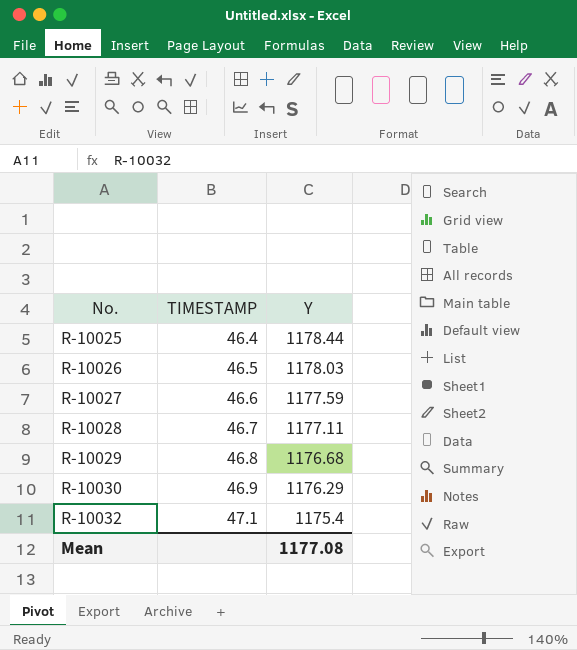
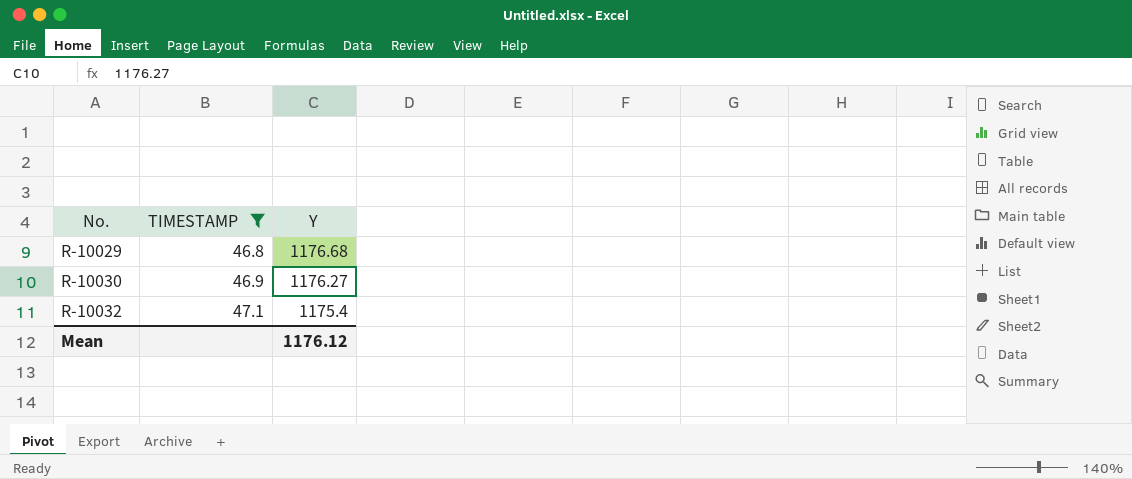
filter: none -> TIMESTAMP >= 46.8
R-10030 | Y: 1176.29 -> 1176.27
Mean | Y: 1177.08 -> 1176.12

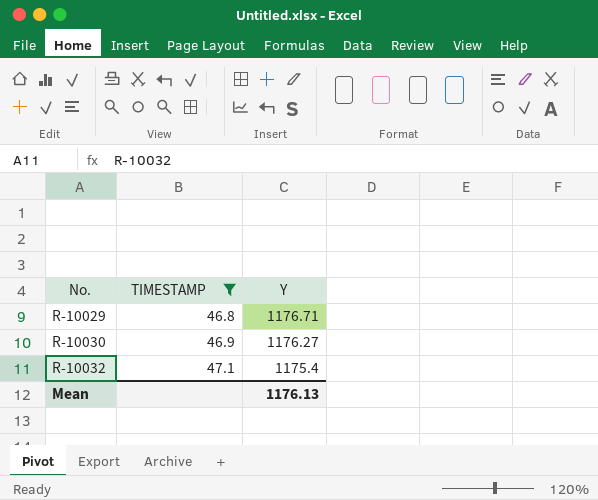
R-10029 | Y: 1176.68 -> 1176.71
Mean | Y: 1176.12 -> 1176.13

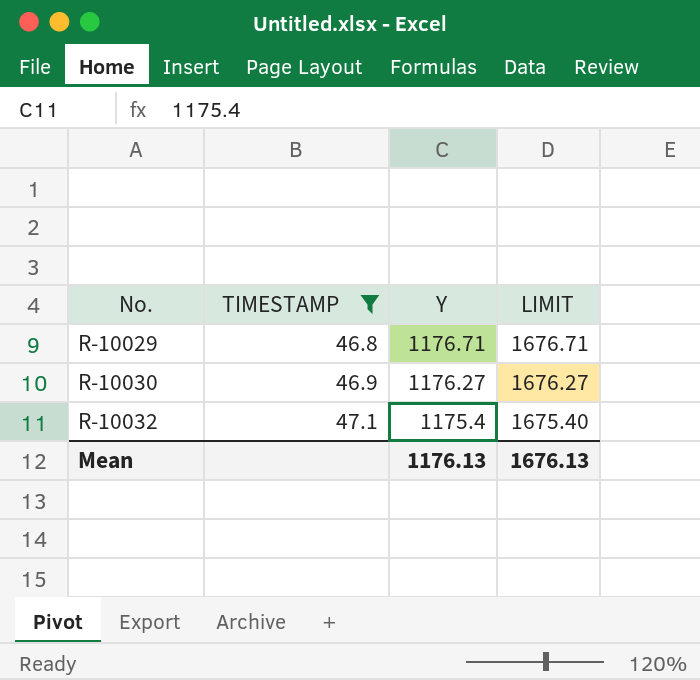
column LIMIT | formula: none -> [Y] + 500

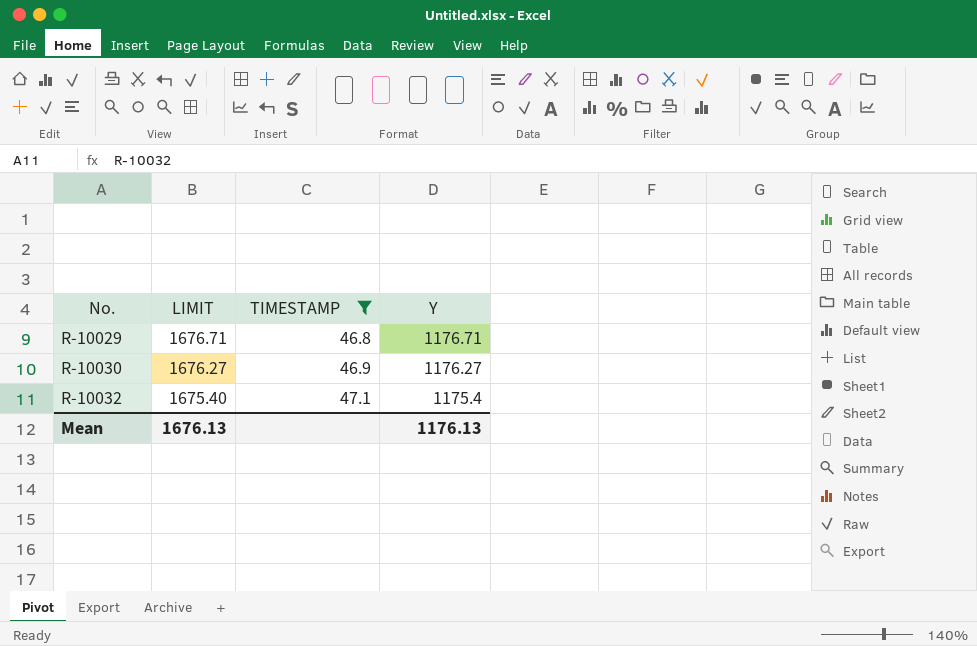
column LIMIT | position: 4 -> 2

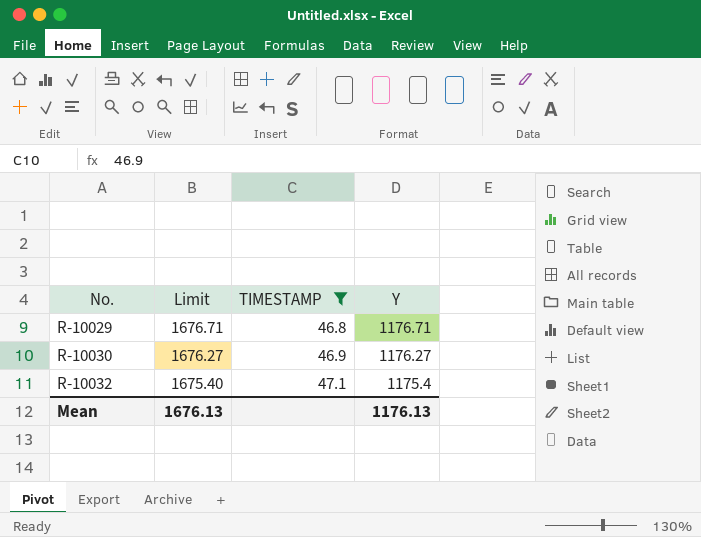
column name: LIMIT -> Limit

